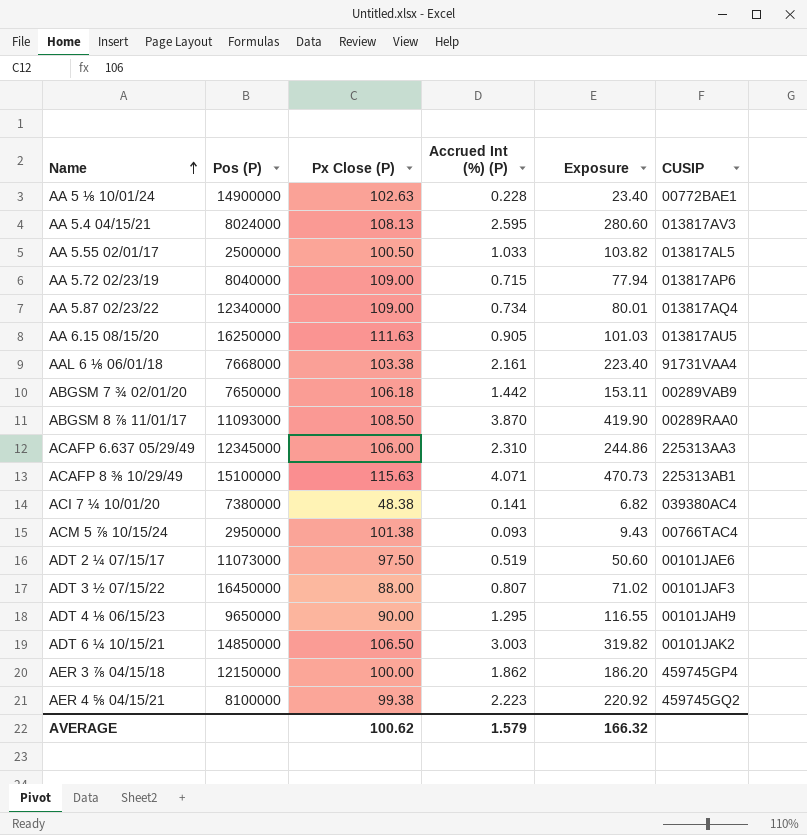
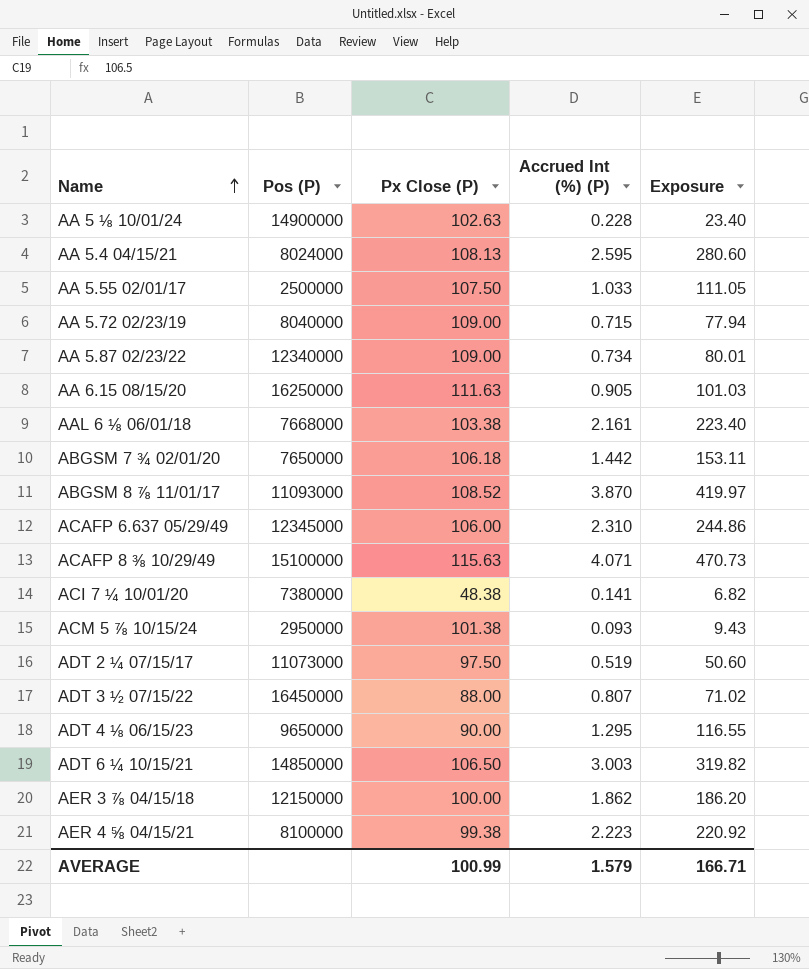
column CUSIP | position: 6 -> none
AA 5.55 02/01/17 | Px Close (P): 100.50 -> 107.50
AA 5.55 02/01/17 | Exposure: 103.82 -> 111.05
ABGSM 8 ⅞ 11/01/17 | Px Close (P): 108.50 -> 108.52
ABGSM 8 ⅞ 11/01/17 | Exposure: 419.90 -> 419.97
AVERAGE | Px Close (P): 100.62 -> 100.99
AVERAGE | Exposure: 166.32 -> 166.71

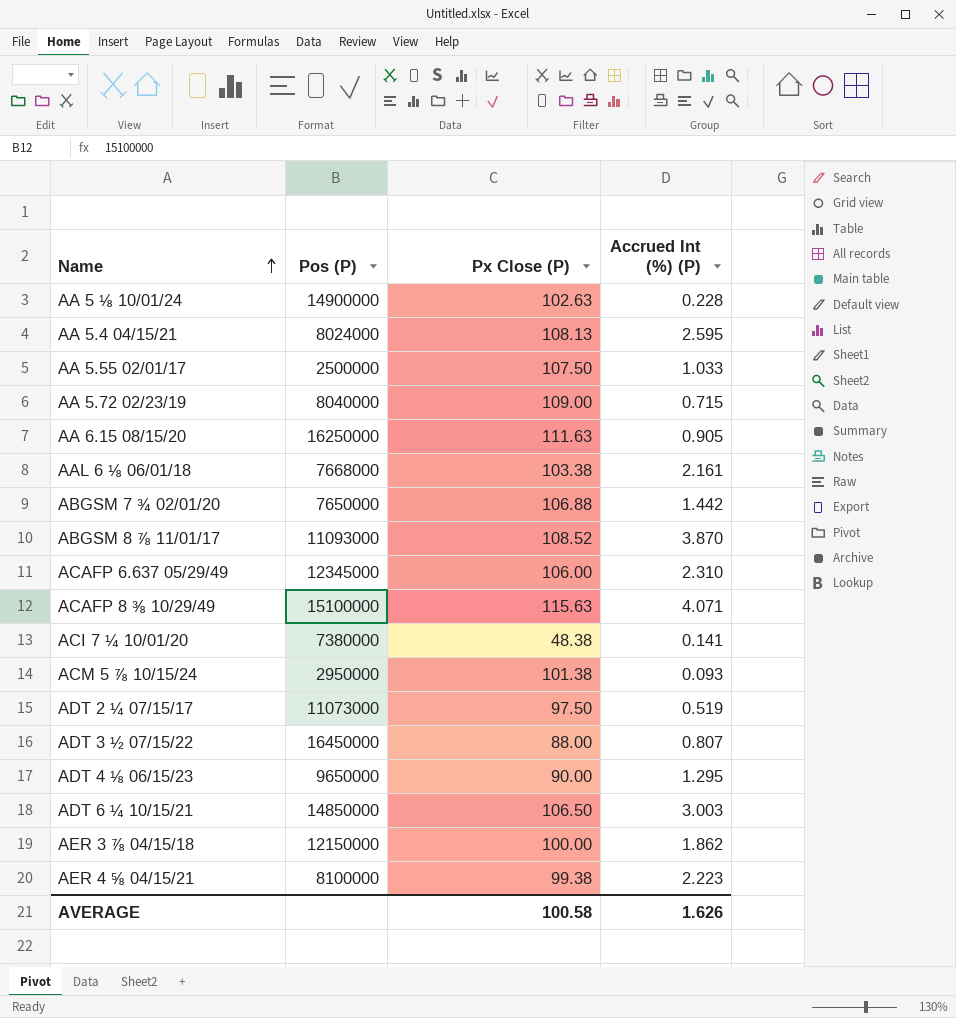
column Exposure | formula: [Px Close (P)] * [Accrued Int (%) (P)] -> none
row AA 5.87 02/23/22: 12340000 | 109.00 | 0.734 | 80.01 -> none
ABGSM 7 ¾ 02/01/20 | Px Close (P): 106.18 -> 106.88
AVERAGE | Px Close (P): 100.99 -> 100.58
AVERAGE | Accrued Int (%) (P): 1.579 -> 1.626

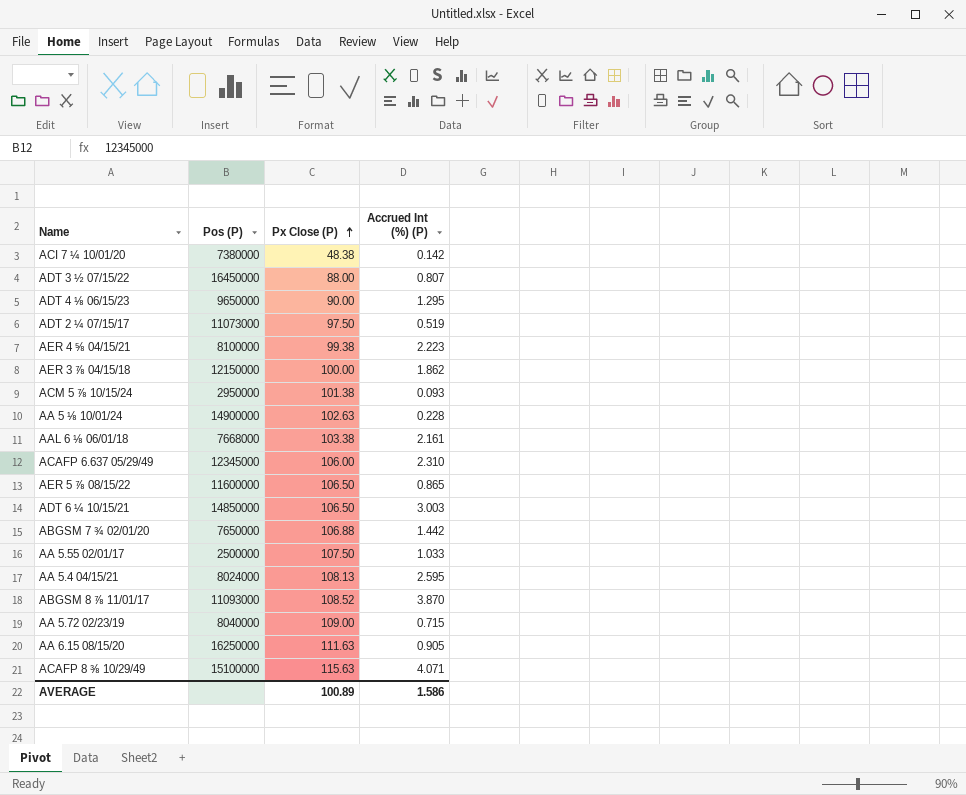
row order: Name ascending -> Px Close (P) ascending
ACI 7 ¼ 10/01/20 | Accrued Int (%) (P): 0.141 -> 0.142
row AER 5 ⅞ 08/15/22: none -> 11600000 | 106.50 | 0.865
AVERAGE | Px Close (P): 100.58 -> 100.89
AVERAGE | Accrued Int (%) (P): 1.626 -> 1.586

